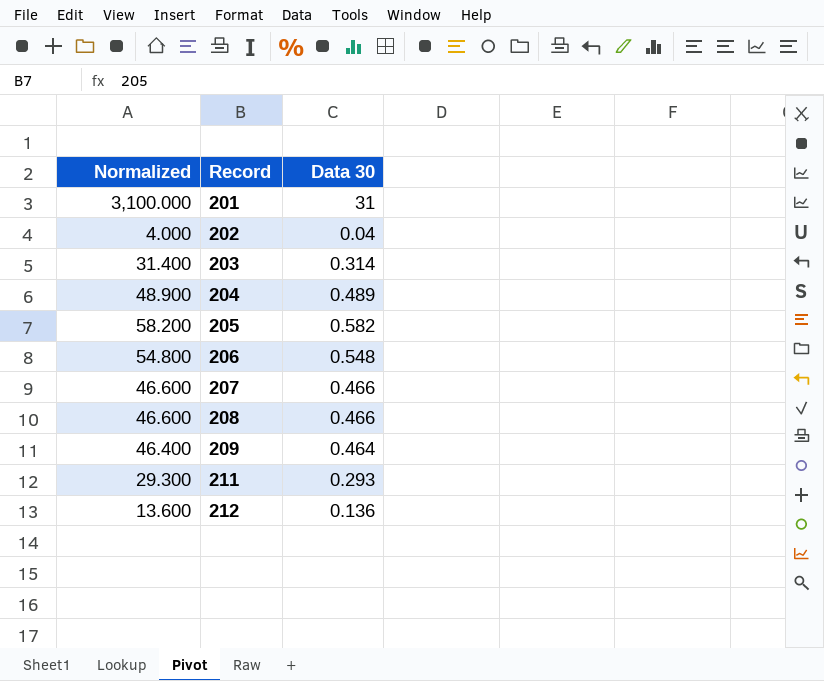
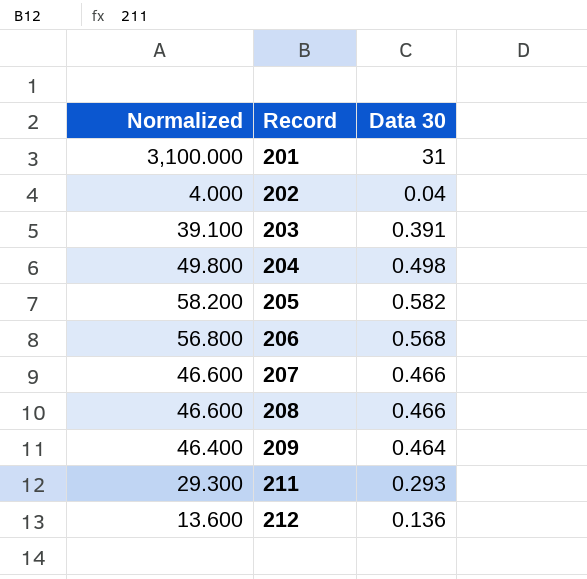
203 | Normalized: 31.400 -> 39.100
203 | Data 30: 0.314 -> 0.391
204 | Normalized: 48.900 -> 49.800
204 | Data 30: 0.489 -> 0.498
206 | Normalized: 54.800 -> 56.800
206 | Data 30: 0.548 -> 0.568

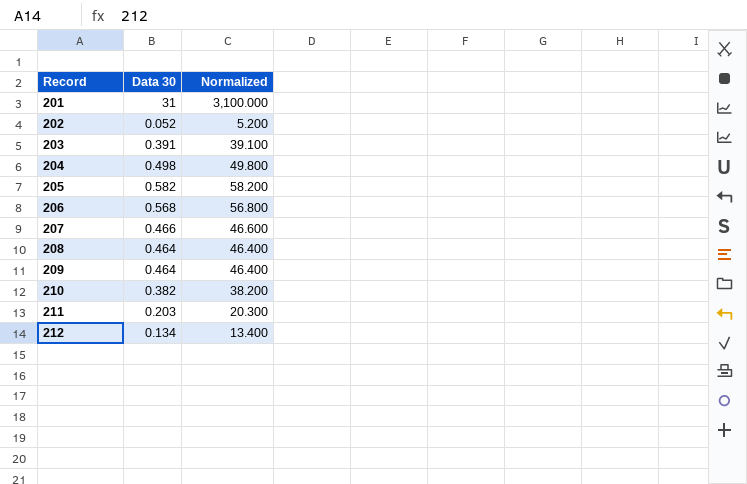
column Normalized | position: 1 -> 3
202 | Data 30: 0.04 -> 0.052
202 | Normalized: 4.000 -> 5.200
208 | Data 30: 0.466 -> 0.464
208 | Normalized: 46.600 -> 46.400
row 210: none -> 0.382 | 38.200
211 | Data 30: 0.293 -> 0.203
211 | Normalized: 29.300 -> 20.300
212 | Data 30: 0.136 -> 0.134
212 | Normalized: 13.600 -> 13.400

